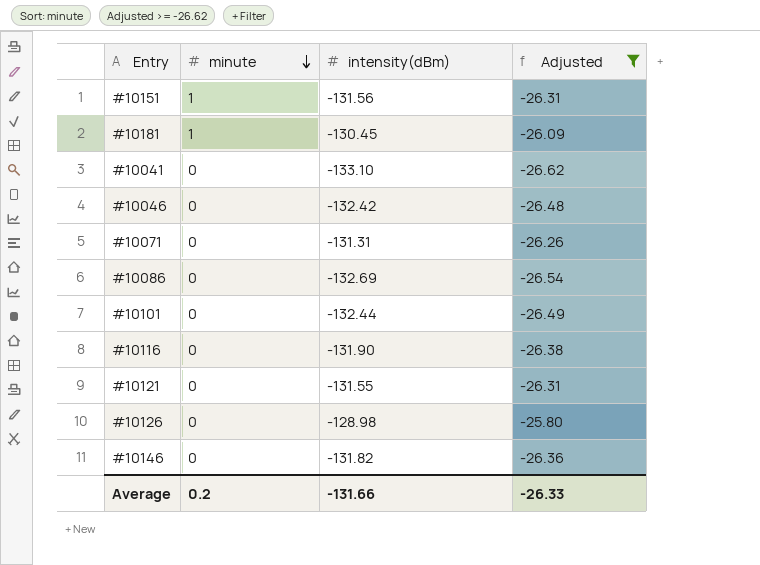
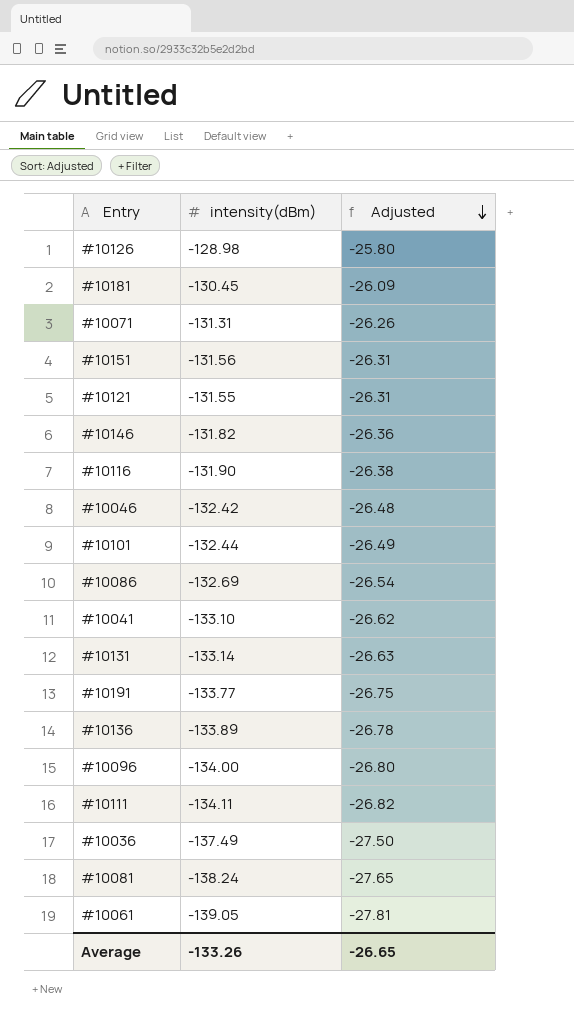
filter: Adjusted >= -26.62 -> none
row order: minute descending -> Adjusted descending
column minute | position: 2 -> none
Average | intensity(dBm): -131.66 -> -133.26
Average | Adjusted: -26.33 -> -26.65

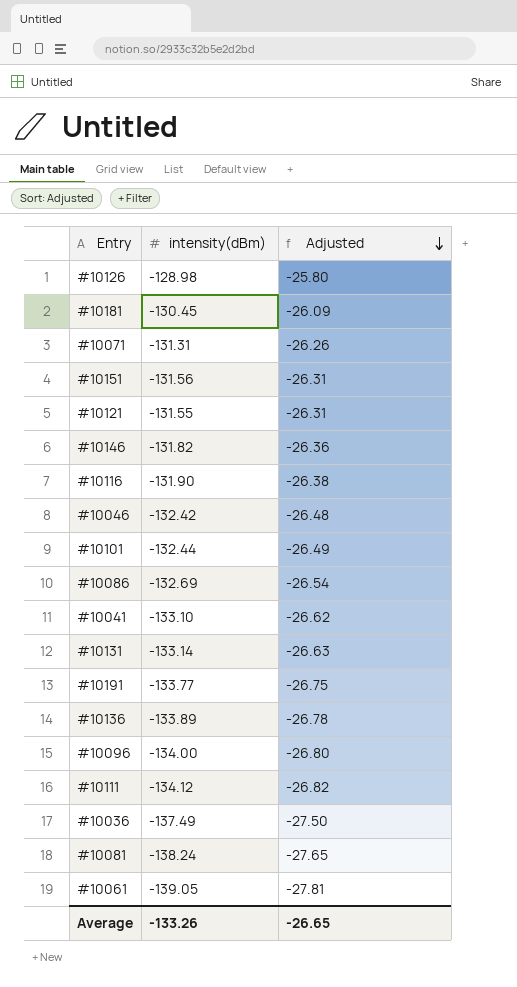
#10111 | intensity(dBm): -134.11 -> -134.12

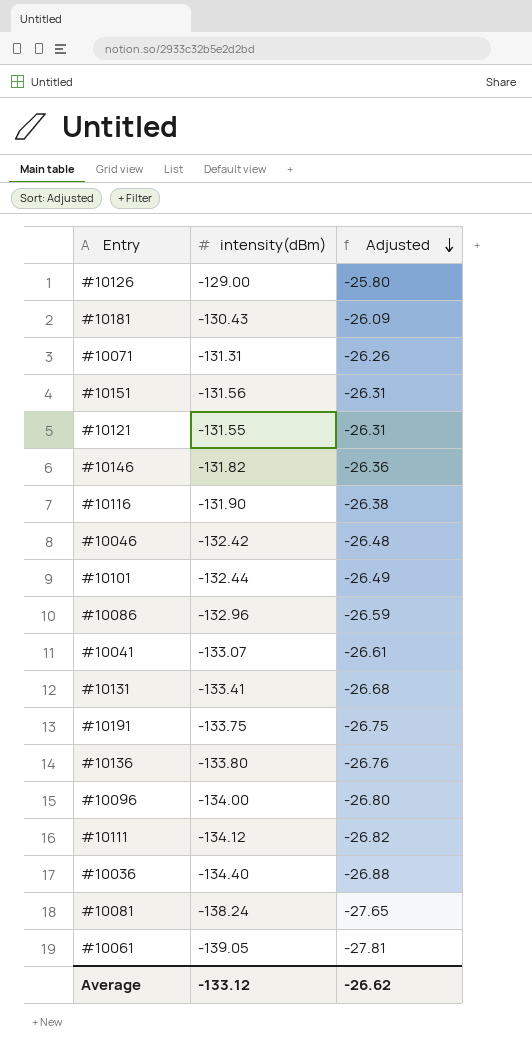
#10126 | intensity(dBm): -128.98 -> -129.00
#10181 | intensity(dBm): -130.45 -> -130.43
#10086 | intensity(dBm): -132.69 -> -132.96
#10086 | Adjusted: -26.54 -> -26.59
#10041 | intensity(dBm): -133.10 -> -133.07
#10041 | Adjusted: -26.62 -> -26.61
#10131 | intensity(dBm): -133.14 -> -133.41
#10131 | Adjusted: -26.63 -> -26.68
#10191 | intensity(dBm): -133.77 -> -133.75
#10136 | intensity(dBm): -133.89 -> -133.80
#10136 | Adjusted: -26.78 -> -26.76
#10036 | intensity(dBm): -137.49 -> -134.40
#10036 | Adjusted: -27.50 -> -26.88
Average | intensity(dBm): -133.26 -> -133.12
Average | Adjusted: -26.65 -> -26.62

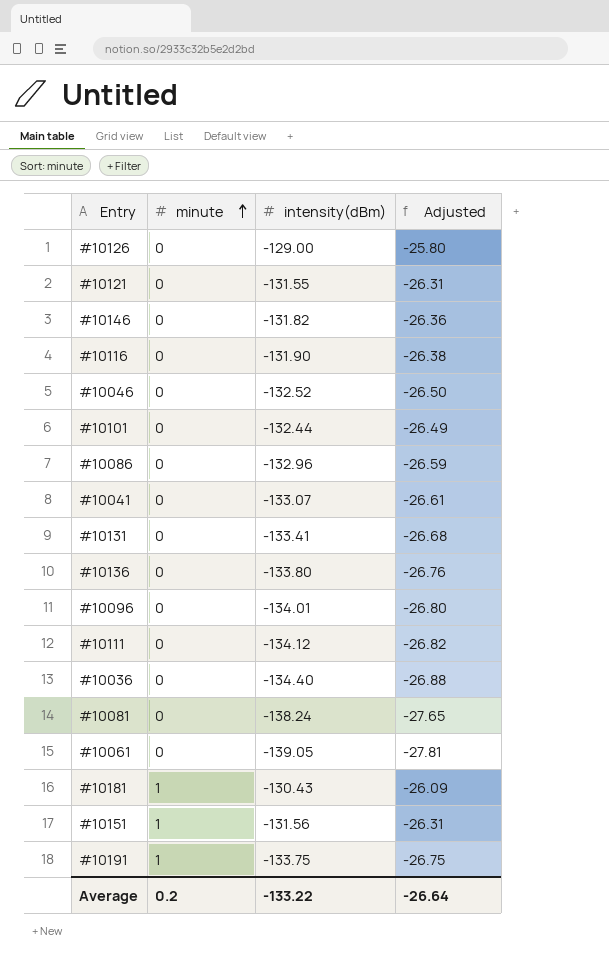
row order: Adjusted descending -> minute ascending
column minute | position: none -> 2
row #10071: -131.31 | -26.26 -> none
#10046 | intensity(dBm): -132.42 -> -132.52
#10046 | Adjusted: -26.48 -> -26.50
#10096 | intensity(dBm): -134.00 -> -134.01
Average | intensity(dBm): -133.12 -> -133.22
Average | Adjusted: -26.62 -> -26.64

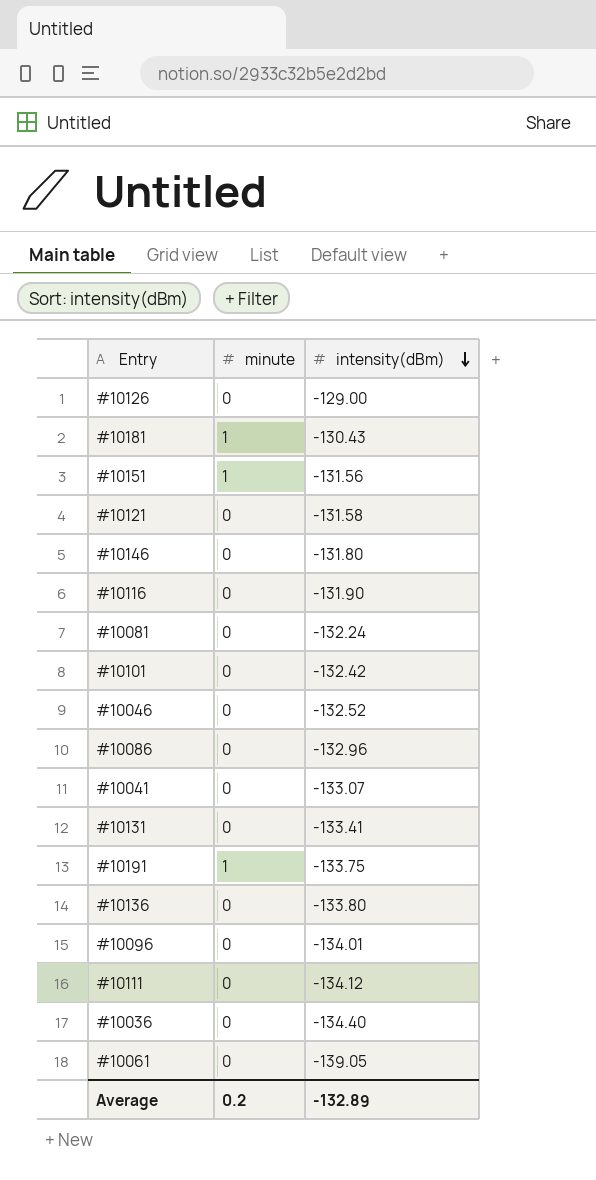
row order: minute ascending -> intensity(dBm) descending
column Adjusted | formula: [intensity(dBm)] * 0.2 -> none
#10121 | intensity(dBm): -131.55 -> -131.58
#10146 | intensity(dBm): -131.82 -> -131.80
#10081 | intensity(dBm): -138.24 -> -132.24
#10101 | intensity(dBm): -132.44 -> -132.42
Average | intensity(dBm): -133.22 -> -132.89

